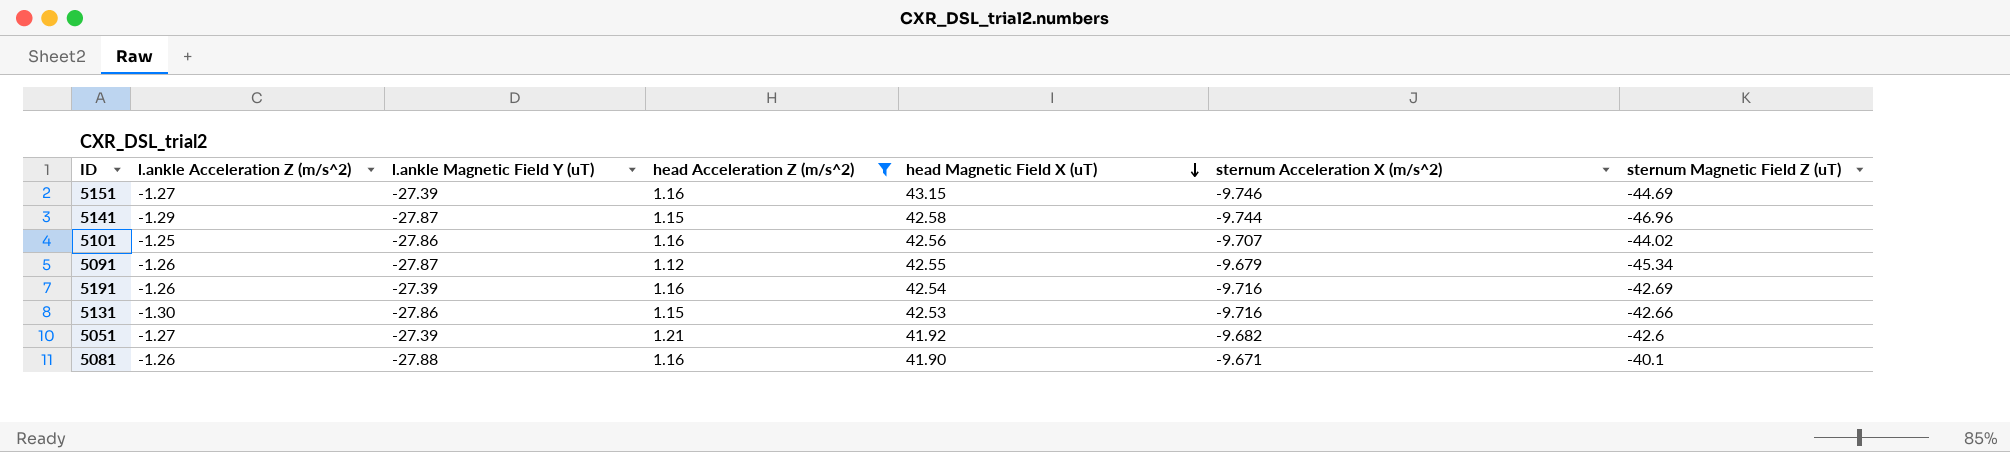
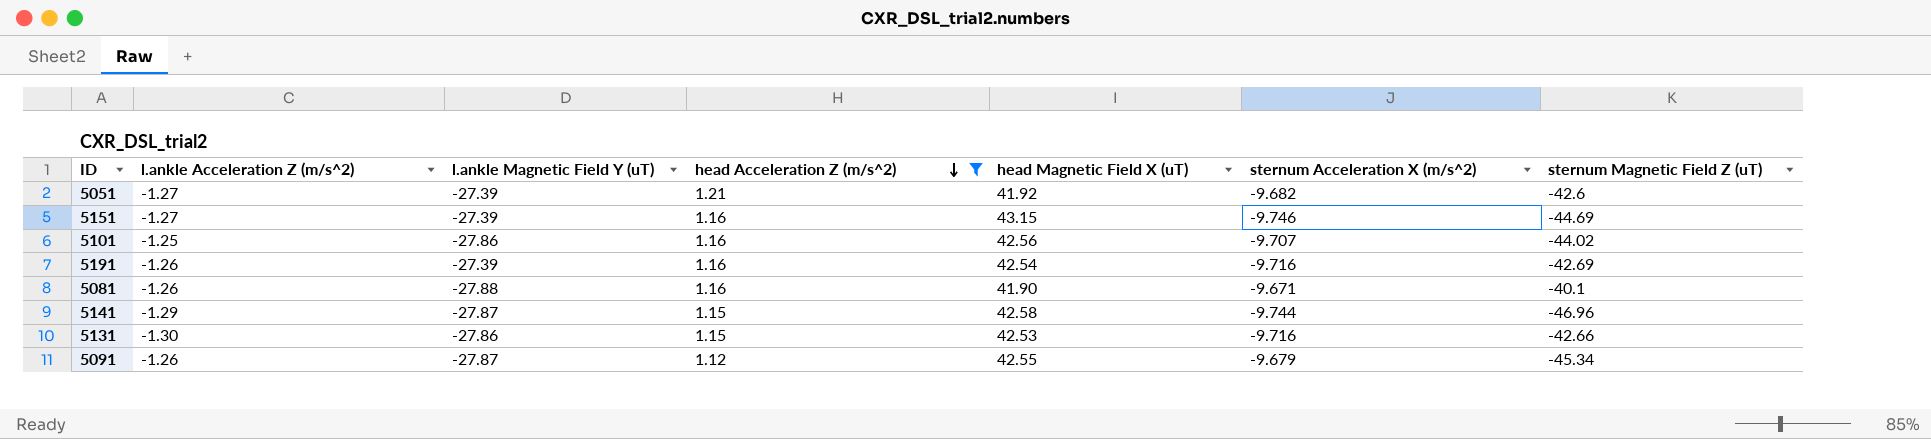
row order: head Magnetic Field X (uT) descending -> head Acceleration Z (m/s^2) descending

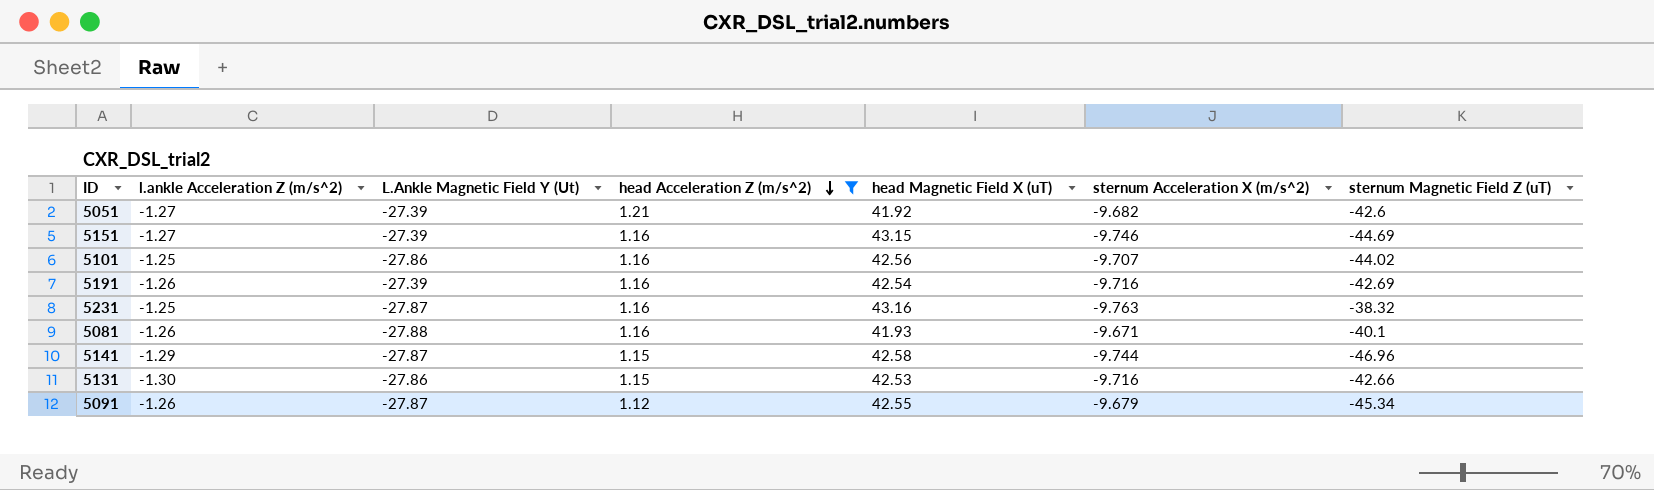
column name: l.ankle Magnetic Field Y (uT) -> L.Ankle Magnetic Field Y (Ut)
row 5231: none -> -1.25 | -27.87 | 1.16 | 43.16 | -9.763 | -38.32
5081 | head Magnetic Field X (uT): 41.90 -> 41.93

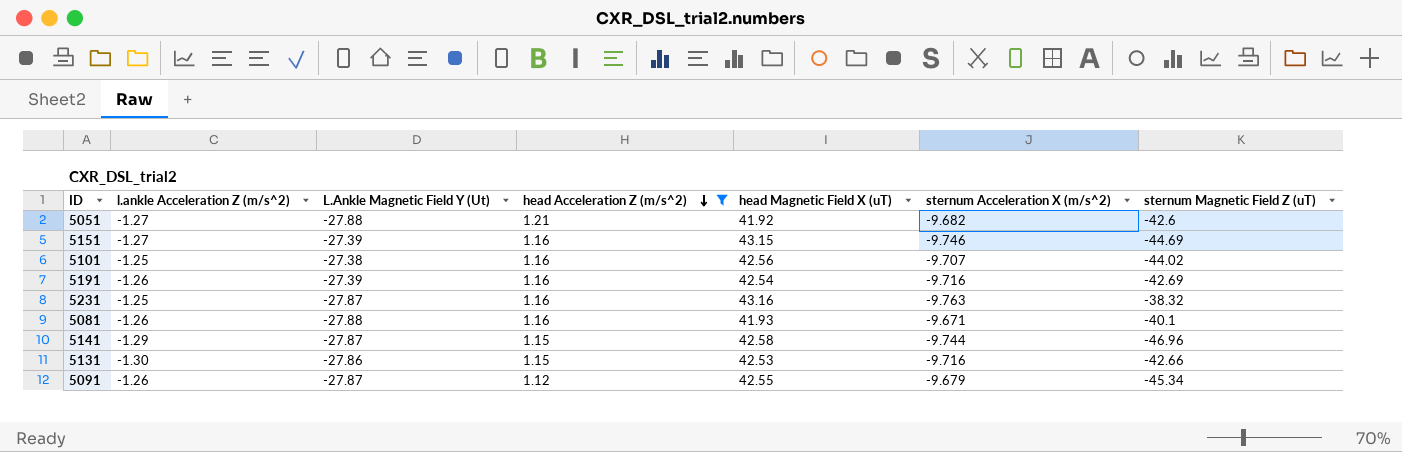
5051 | L.Ankle Magnetic Field Y (Ut): -27.39 -> -27.88
5101 | L.Ankle Magnetic Field Y (Ut): -27.86 -> -27.38

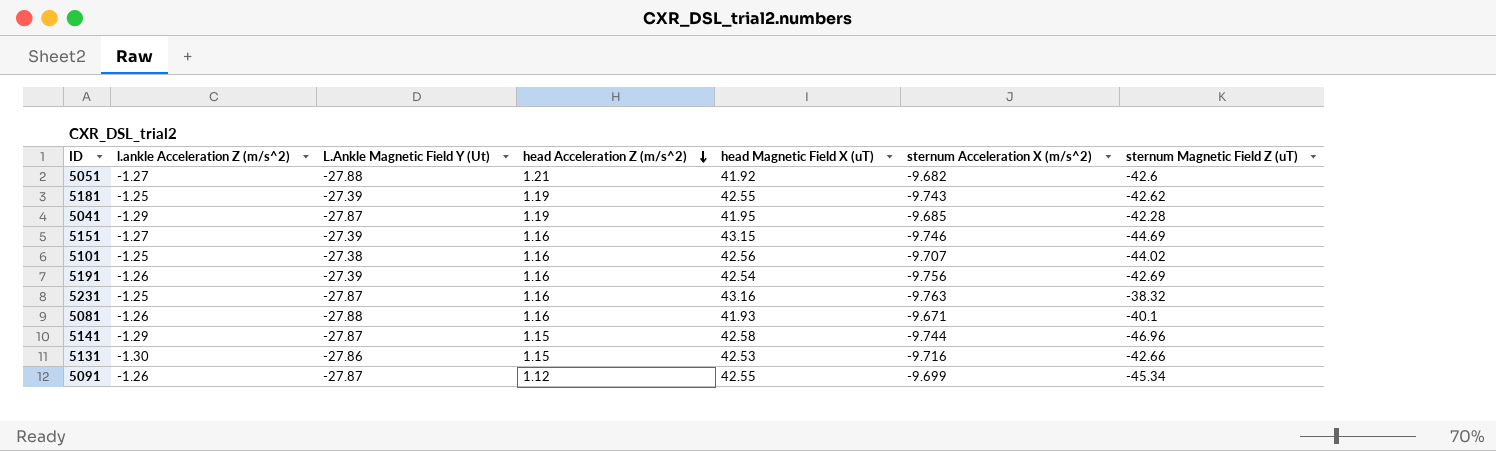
filter: head Acceleration Z (m/s^2) != 1.19 -> none
5191 | sternum Acceleration X (m/s^2): -9.716 -> -9.756
5091 | sternum Acceleration X (m/s^2): -9.679 -> -9.699

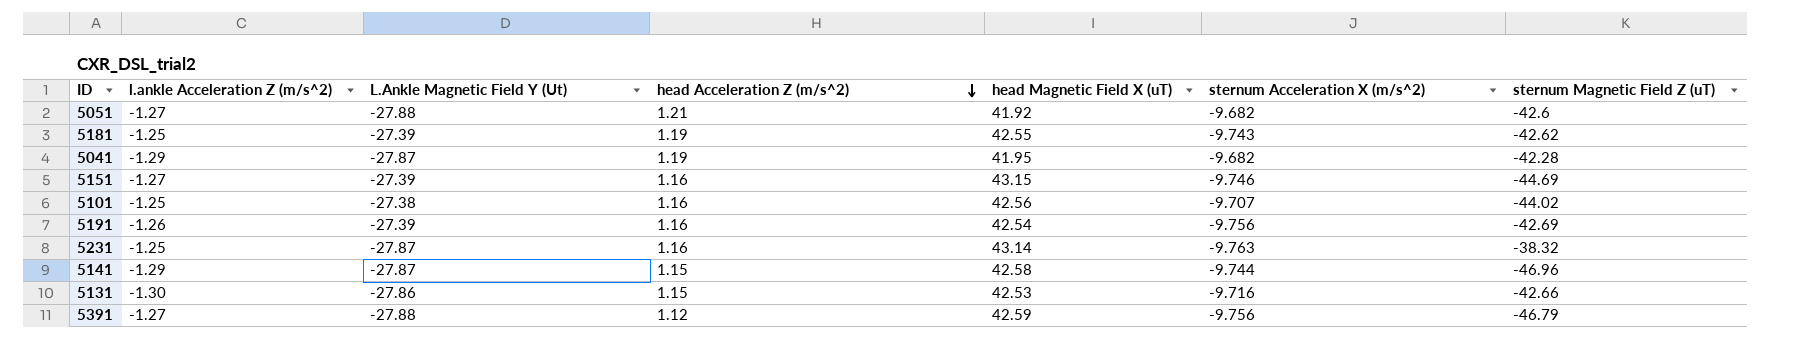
row 5081: -1.26 | -27.88 | 1.16 | 41.93 | -9.671 | -40.1 -> none
row 5091: -1.26 | -27.87 | 1.12 | 42.55 | -9.699 | -45.34 -> none
5041 | sternum Acceleration X (m/s^2): -9.685 -> -9.682
5231 | head Magnetic Field X (uT): 43.16 -> 43.14
row 5391: none -> -1.27 | -27.88 | 1.12 | 42.59 | -9.756 | -46.79

